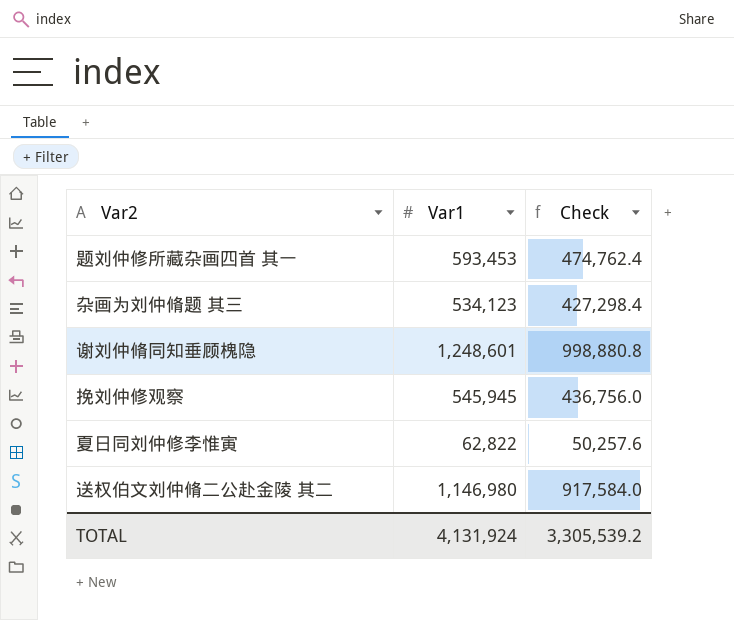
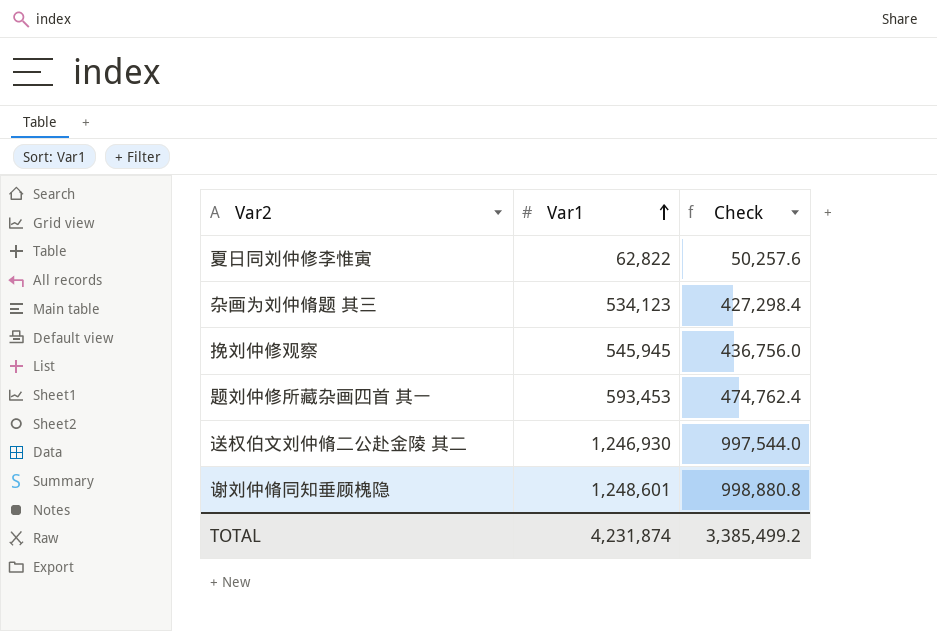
row order: none -> Var1 ascending
送权伯文刘仲脩二公赴金陵 其二 | Var1: 1,146,980 -> 1,246,930
送权伯文刘仲脩二公赴金陵 其二 | Check: 917,584.0 -> 997,544.0
TOTAL | Var1: 4,131,924 -> 4,231,874
TOTAL | Check: 3,305,539.2 -> 3,385,499.2

